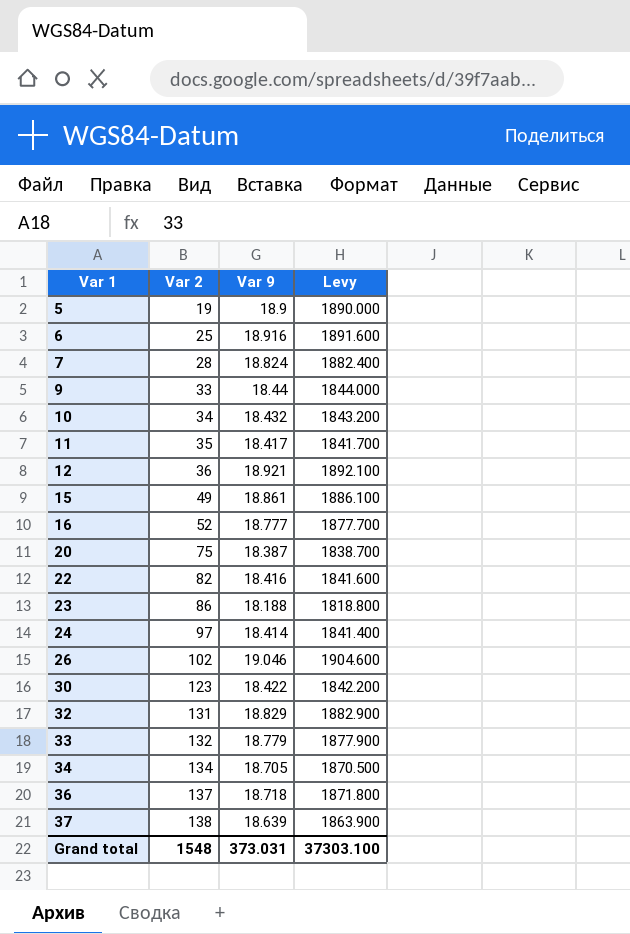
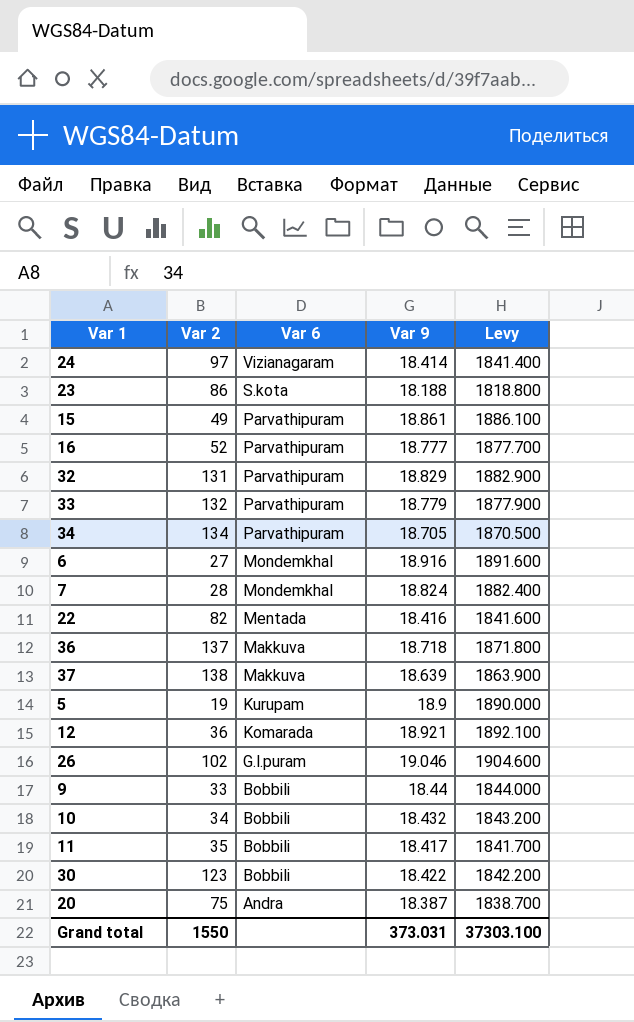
row order: Var 1 ascending -> Var 6 descending
column Var 6 | position: none -> 3
6 | Var 2: 25 -> 27
Grand total | Var 2: 1548 -> 1550

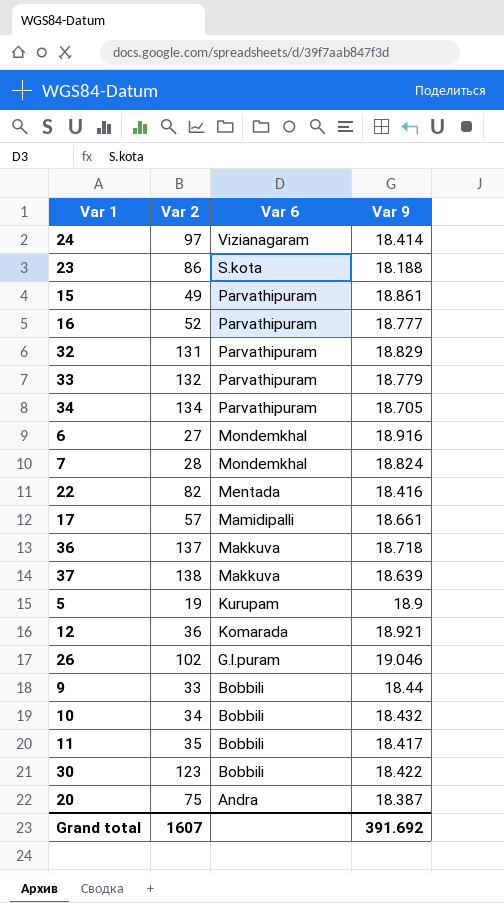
column Levy | formula: [Var 9] * 100 -> none
row 17: none -> 57 | Mamidipalli | 18.661
Grand total | Var 2: 1550 -> 1607
Grand total | Var 9: 373.031 -> 391.692

